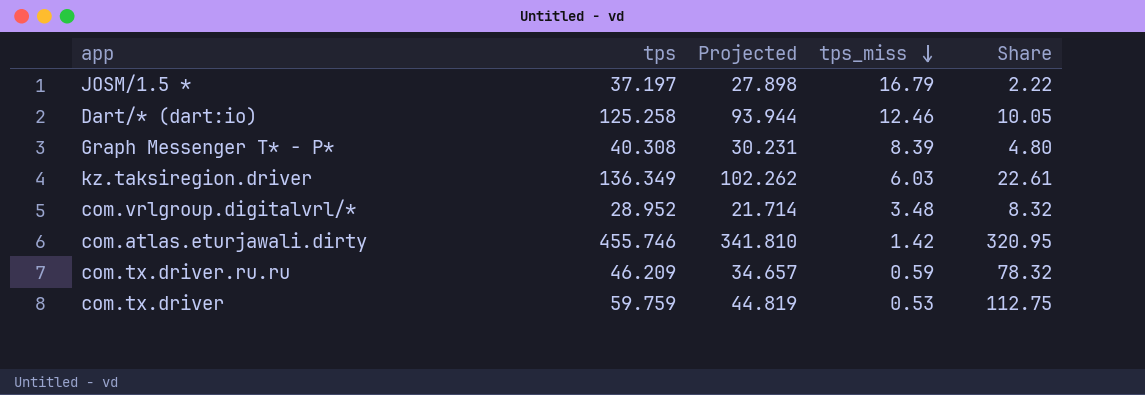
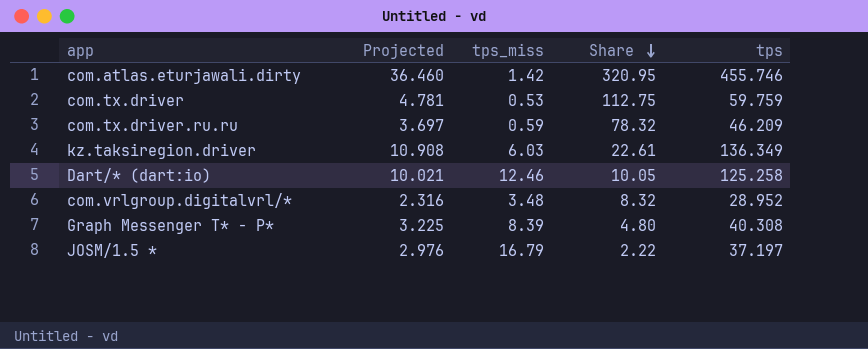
row order: tps_miss descending -> Share descending
column Projected | formula: [tps] * 0.75 -> [tps] * 0.08
column tps | position: 2 -> 5

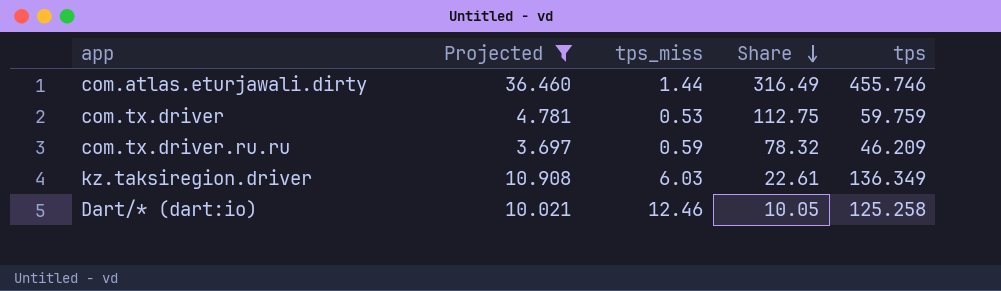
filter: none -> Projected >= 3.697
com.atlas.eturjawali.dirty | tps_miss: 1.42 -> 1.44
com.atlas.eturjawali.dirty | Share: 320.95 -> 316.49

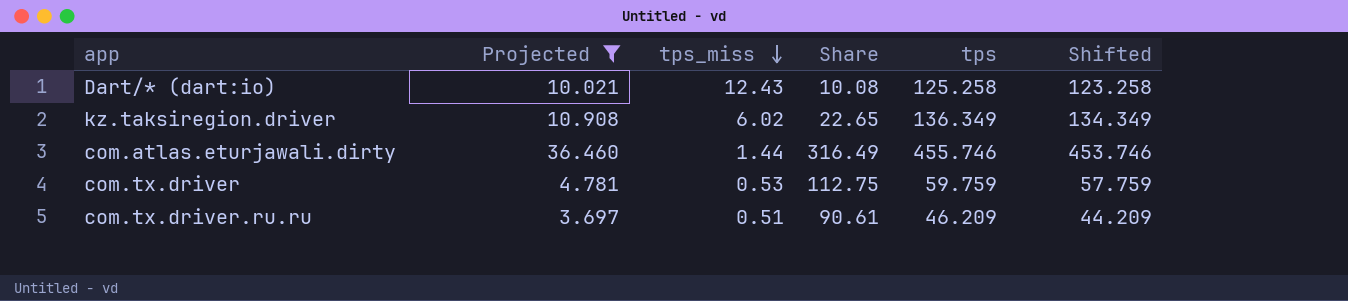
row order: Share descending -> tps_miss descending
column Shifted | formula: none -> [tps] - 2
Dart/* (dart:io) | tps_miss: 12.46 -> 12.43
Dart/* (dart:io) | Share: 10.05 -> 10.08
kz.taksiregion.driver | tps_miss: 6.03 -> 6.02
kz.taksiregion.driver | Share: 22.61 -> 22.65
com.tx.driver.ru.ru | tps_miss: 0.59 -> 0.51
com.tx.driver.ru.ru | Share: 78.32 -> 90.61

